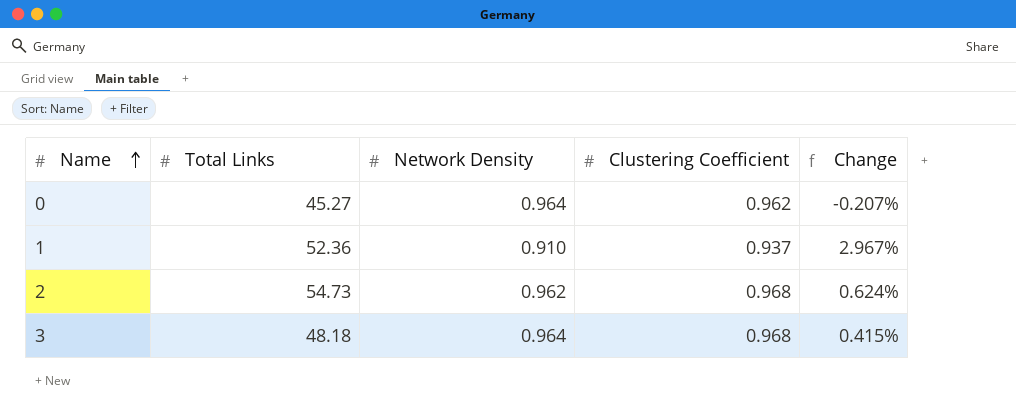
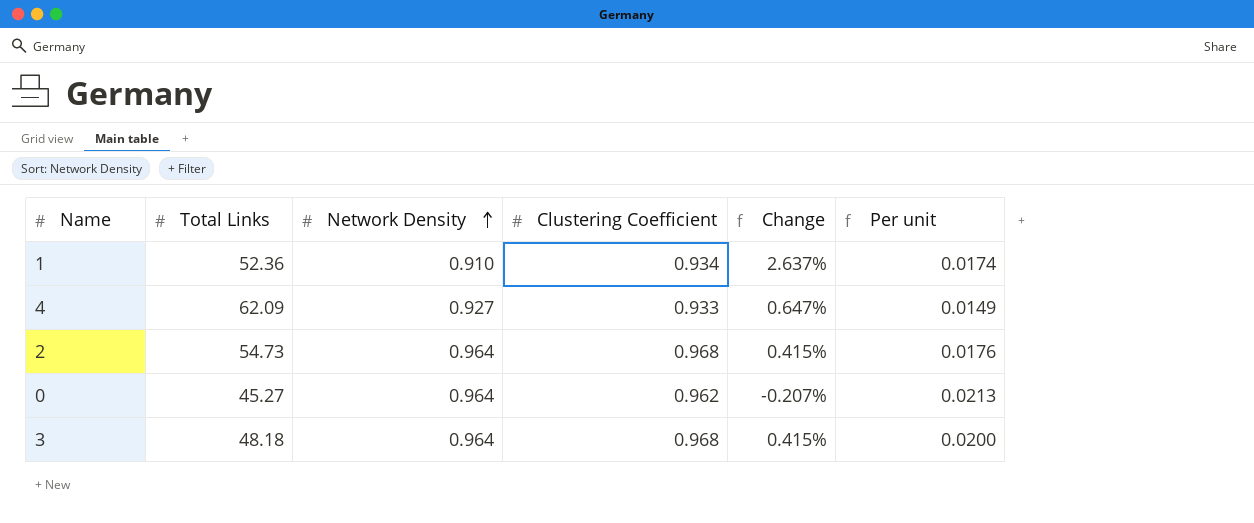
row order: Name ascending -> Network Density ascending
column Per unit | formula: none -> [Network Density] / [Total Links]
1 | Clustering Coefficient: 0.937 -> 0.934
1 | Change: 2.967% -> 2.637%
row 4: none -> 62.09 | 0.927 | 0.933 | 0.647% | 0.0149
2 | Network Density: 0.962 -> 0.964
2 | Change: 0.624% -> 0.415%

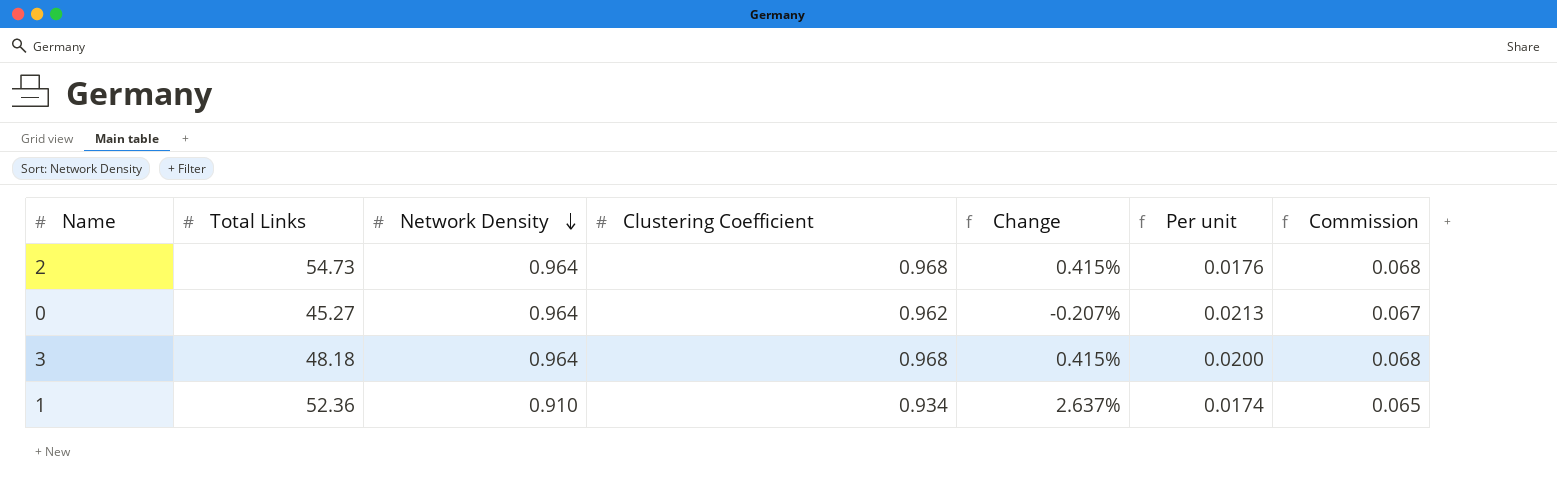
row order: Network Density ascending -> Network Density descending
column Commission | formula: none -> [Clustering Coefficient] * 0.07
row 4: 62.09 | 0.927 | 0.933 | 0.647% | 0.0149 -> none

